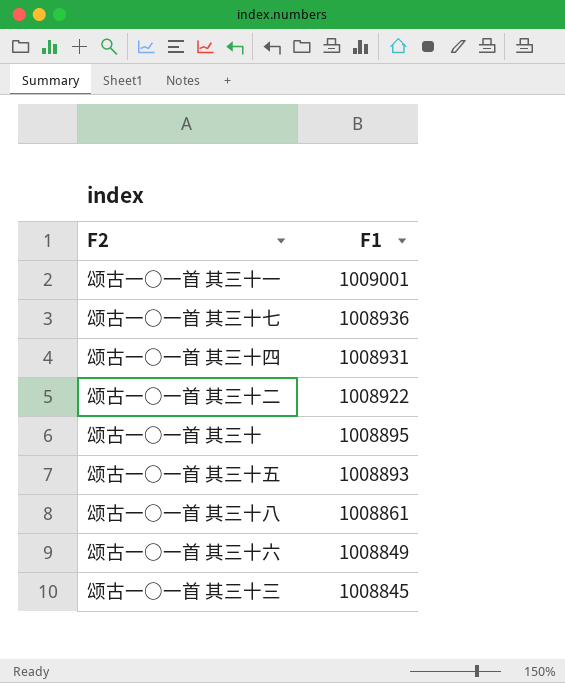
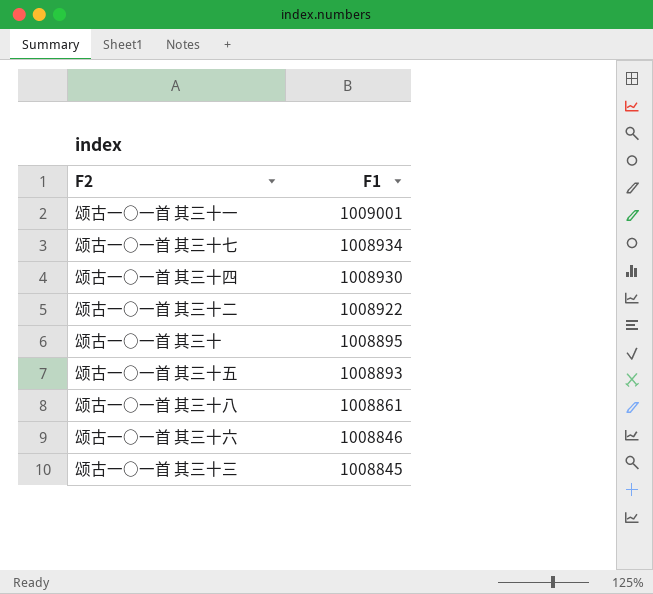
颂古一○一首 其三十七 | F1: 1008936 -> 1008934
颂古一○一首 其三十四 | F1: 1008931 -> 1008930
颂古一○一首 其三十六 | F1: 1008849 -> 1008846

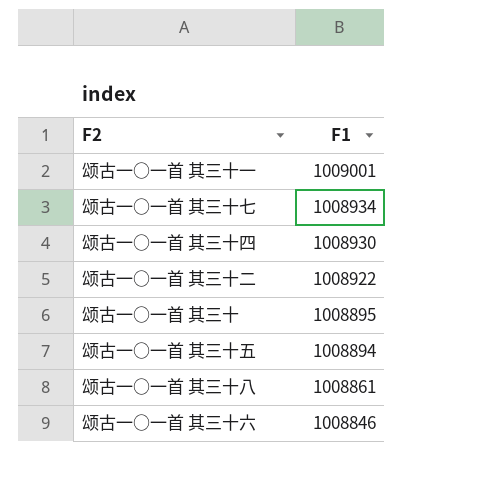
row 颂古一○一首 其三十三: 1008845 -> none
颂古一○一首 其三十五 | F1: 1008893 -> 1008894

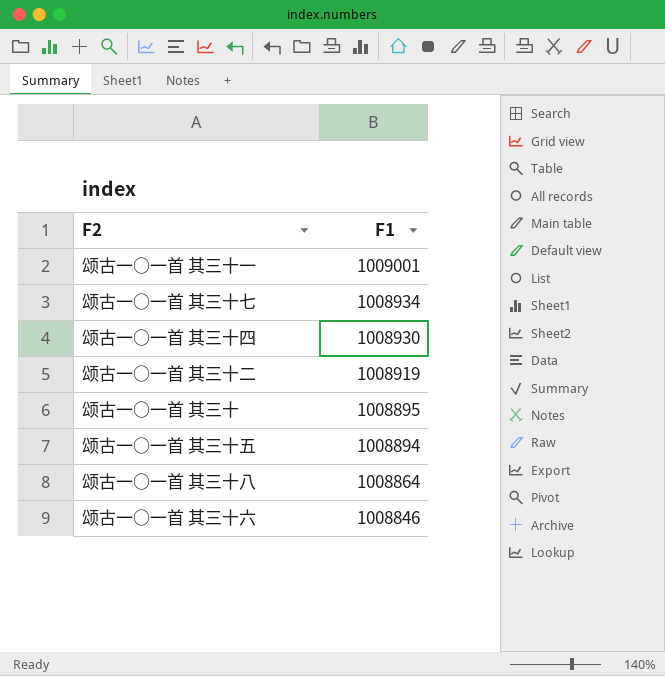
颂古一○一首 其三十二 | F1: 1008922 -> 1008919
颂古一○一首 其三十八 | F1: 1008861 -> 1008864

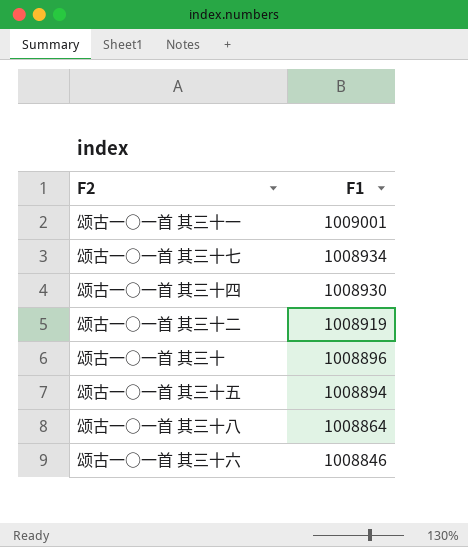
颂古一○一首 其三十 | F1: 1008895 -> 1008896

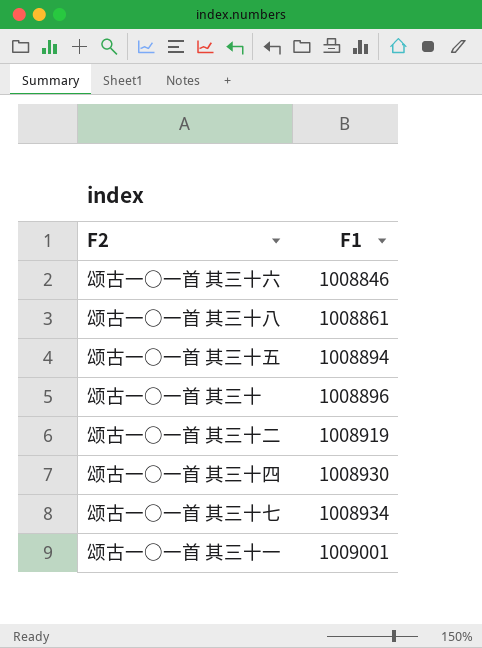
row order: F1 descending -> F1 ascending
颂古一○一首 其三十八 | F1: 1008864 -> 1008861

